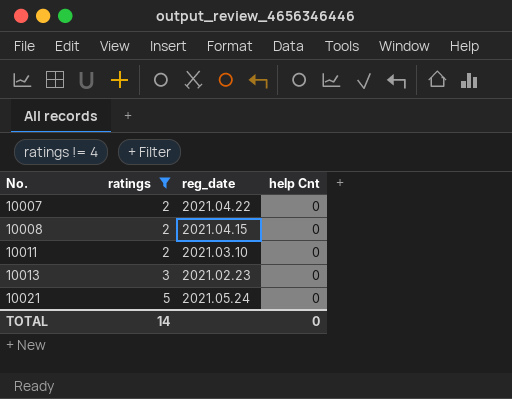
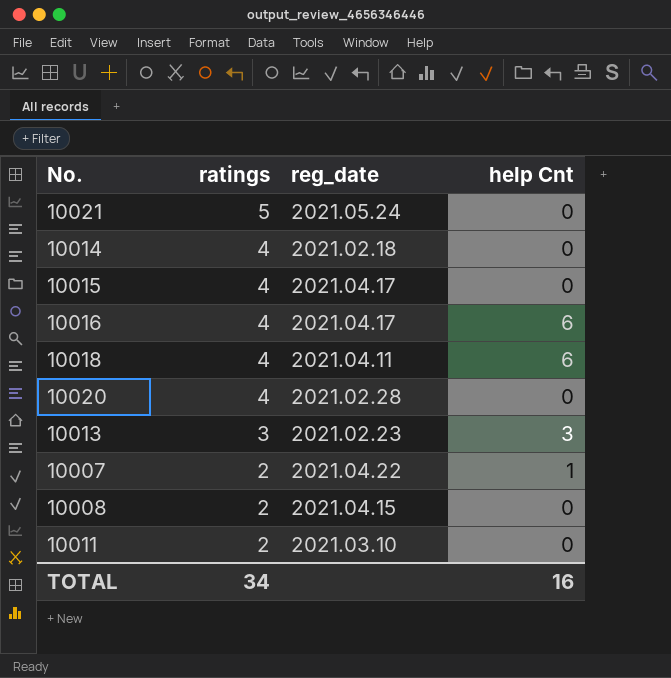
filter: ratings != 4 -> none
row order: No. ascending -> ratings descending
10013 | help Cnt: 0 -> 3
10007 | help Cnt: 0 -> 1
TOTAL | ratings: 14 -> 34
TOTAL | help Cnt: 0 -> 16

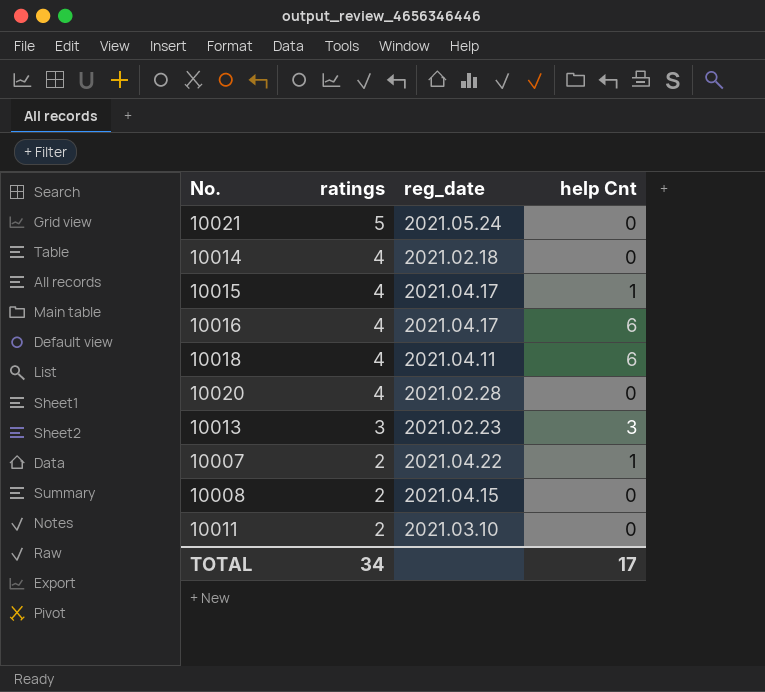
10015 | help Cnt: 0 -> 1
TOTAL | help Cnt: 16 -> 17

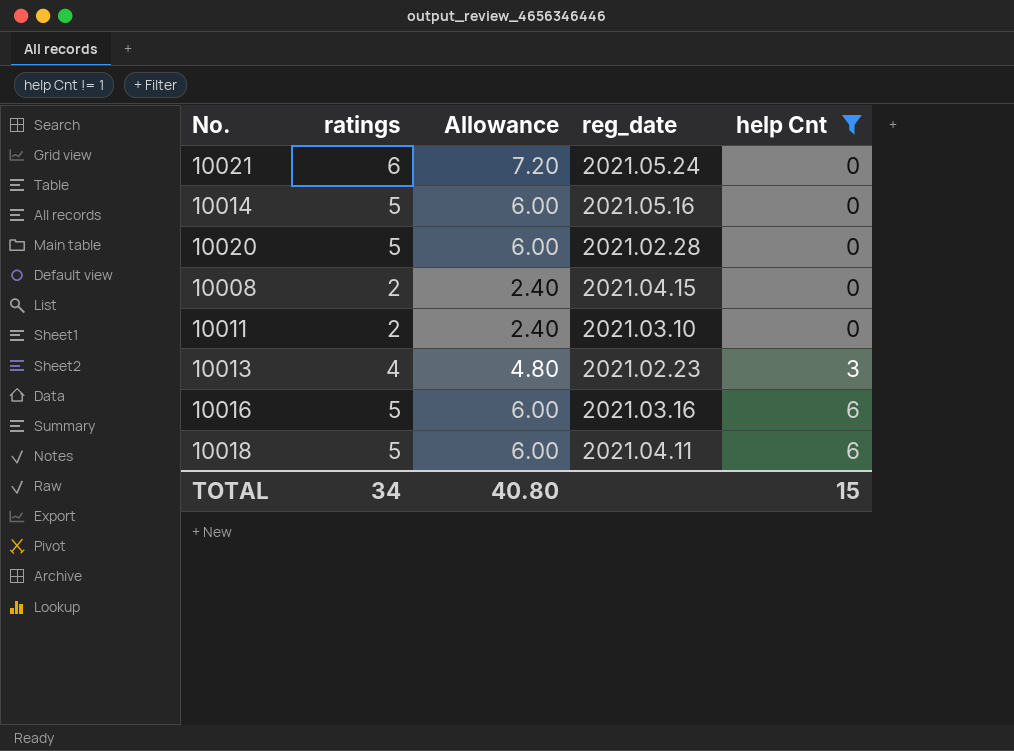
filter: none -> help Cnt != 1
row order: ratings descending -> help Cnt ascending
column Allowance | formula: none -> [ratings] * 1.2
10021 | ratings: 5 -> 6
10014 | ratings: 4 -> 5
10014 | reg_date: 2021.02.18 -> 2021.05.16
10020 | ratings: 4 -> 5
10013 | ratings: 3 -> 4
10016 | ratings: 4 -> 5
10016 | reg_date: 2021.04.17 -> 2021.03.16
10018 | ratings: 4 -> 5
TOTAL | help Cnt: 17 -> 15

